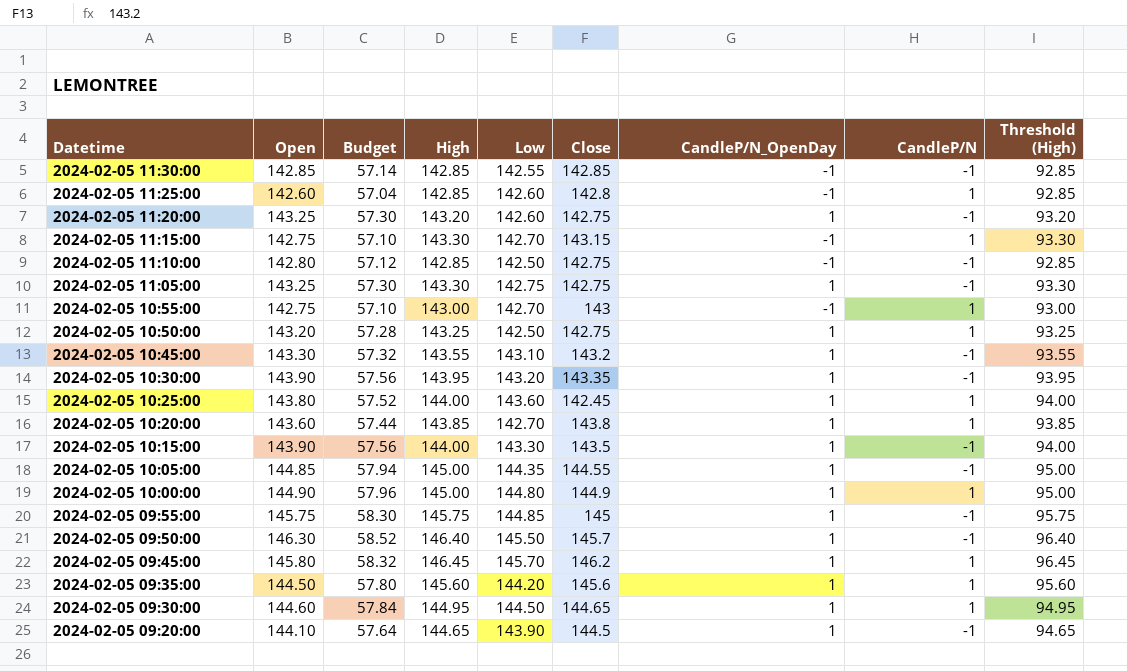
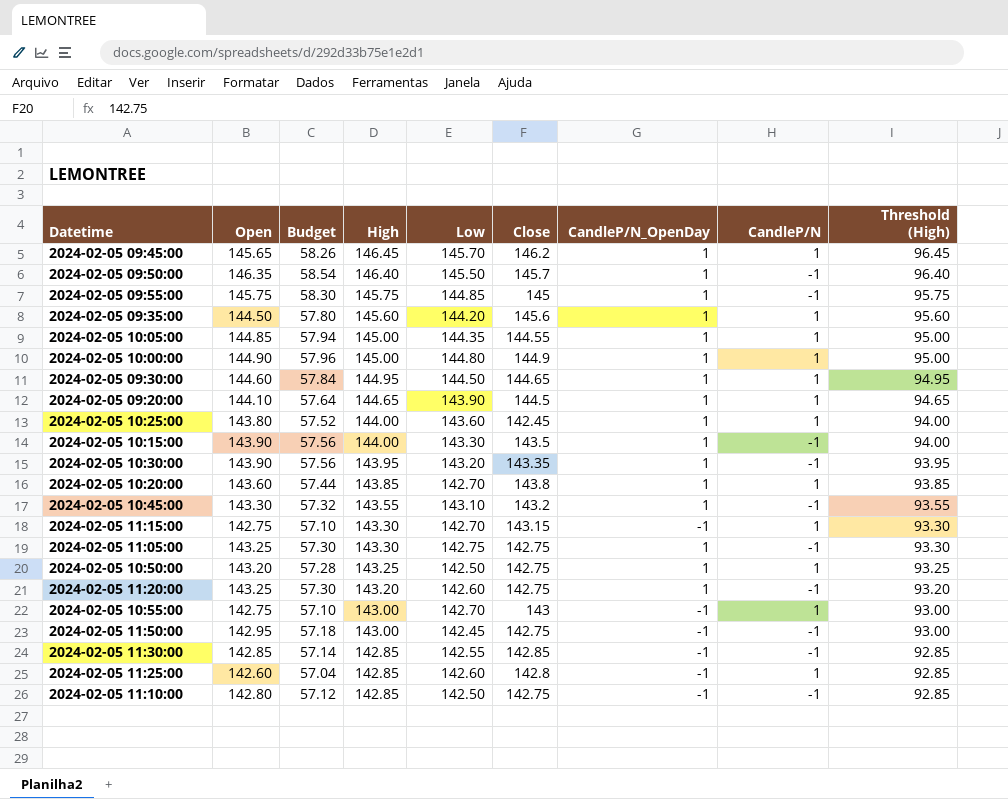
row order: Datetime descending -> High descending
2024-02-05 09:45:00 | Open: 145.80 -> 145.65
2024-02-05 09:45:00 | Budget: 58.32 -> 58.26
2024-02-05 09:50:00 | Open: 146.30 -> 146.35
2024-02-05 09:50:00 | Budget: 58.52 -> 58.54
2024-02-05 10:05:00 | CandleP/N: -1 -> 1
2024-02-05 09:20:00 | CandleP/N: -1 -> 1
row 2024-02-05 11:50:00: none -> 142.95 | 57.18 | 143.00 | 142.45 | 142.75 | -1 | -1 | 93.00

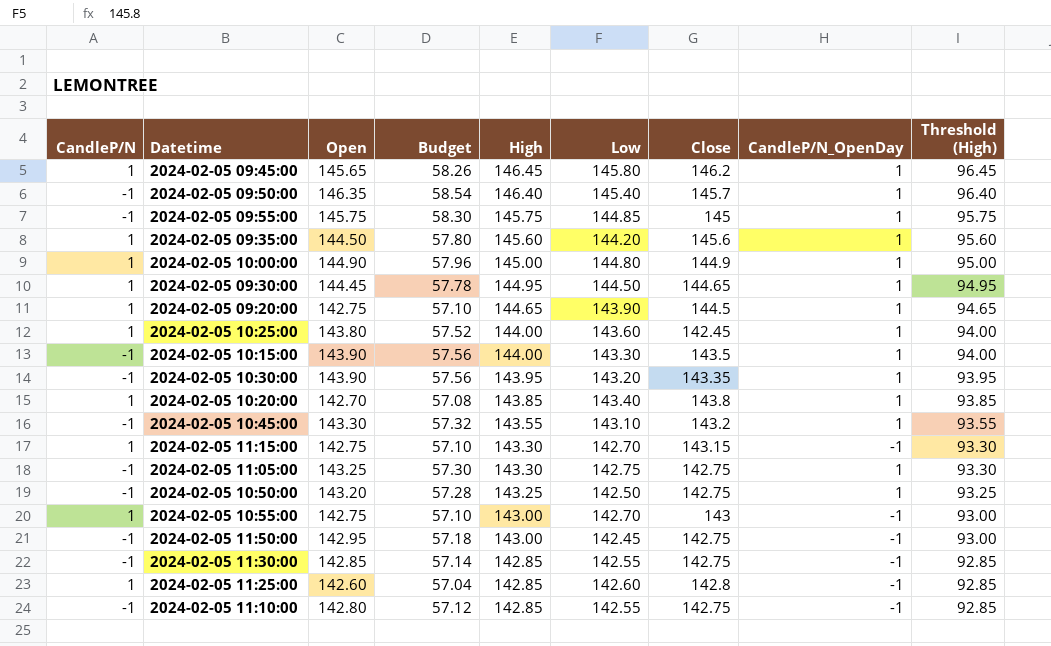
column CandleP/N | position: 8 -> 1
row 2024-02-05 10:05:00: 144.85 | 57.94 | 145.00 | 144.35 | 144.55 | 1 | 1 | 95.00 -> none
row 2024-02-05 11:20:00: 143.25 | 57.30 | 143.20 | 142.60 | 142.75 | 1 | -1 | 93.20 -> none
2024-02-05 09:45:00 | Low: 145.70 -> 145.80
2024-02-05 09:50:00 | Low: 145.50 -> 145.40
2024-02-05 09:30:00 | Open: 144.60 -> 144.45
2024-02-05 09:30:00 | Budget: 57.84 -> 57.78
2024-02-05 09:20:00 | Open: 144.10 -> 142.75
2024-02-05 09:20:00 | Budget: 57.64 -> 57.10
2024-02-05 10:20:00 | Open: 143.60 -> 142.70
2024-02-05 10:20:00 | Budget: 57.44 -> 57.08
2024-02-05 10:20:00 | Low: 142.70 -> 143.40
2024-02-05 10:50:00 | CandleP/N: 1 -> -1
2024-02-05 11:30:00 | Close: 142.85 -> 142.75
2024-02-05 11:10:00 | Low: 142.50 -> 142.55

